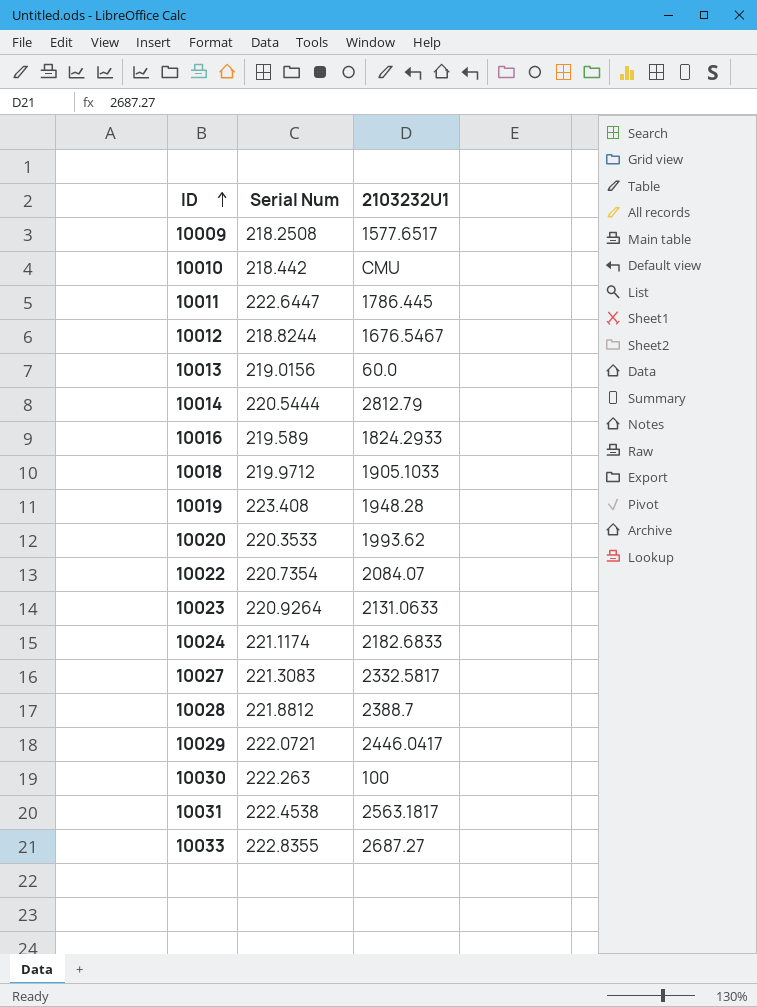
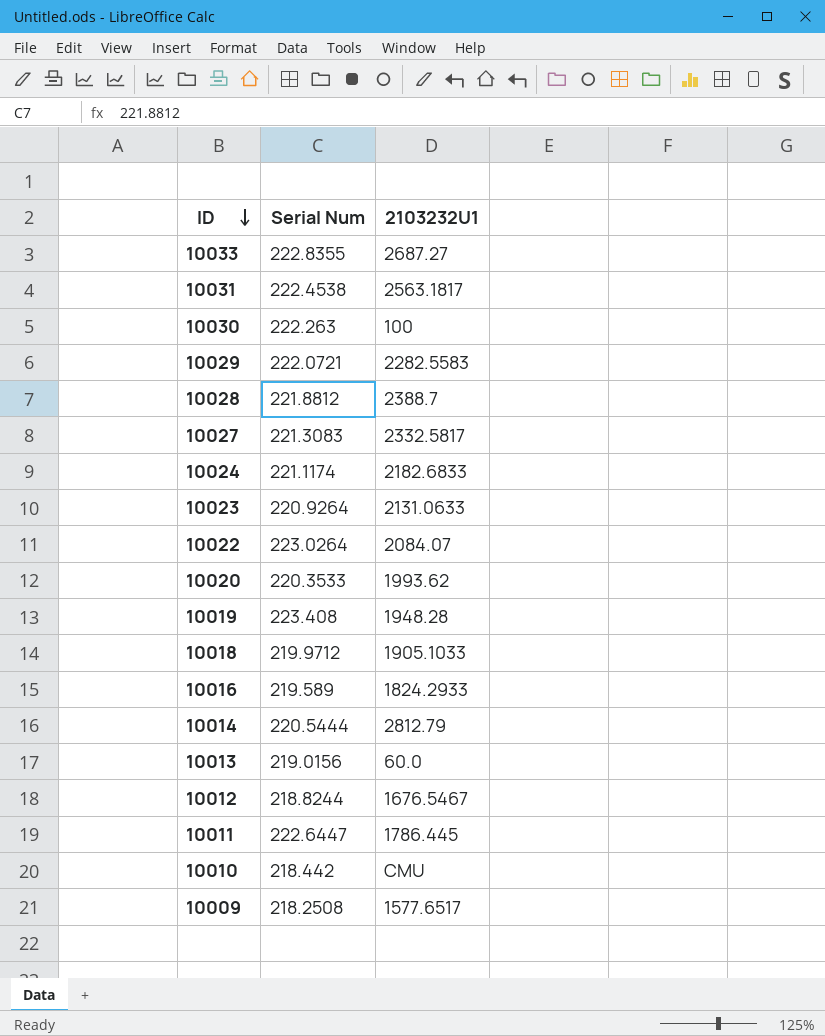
row order: ID ascending -> ID descending
10029 | 2103232U1: 2446.0417 -> 2282.5583
10022 | Serial Num: 220.7354 -> 223.0264

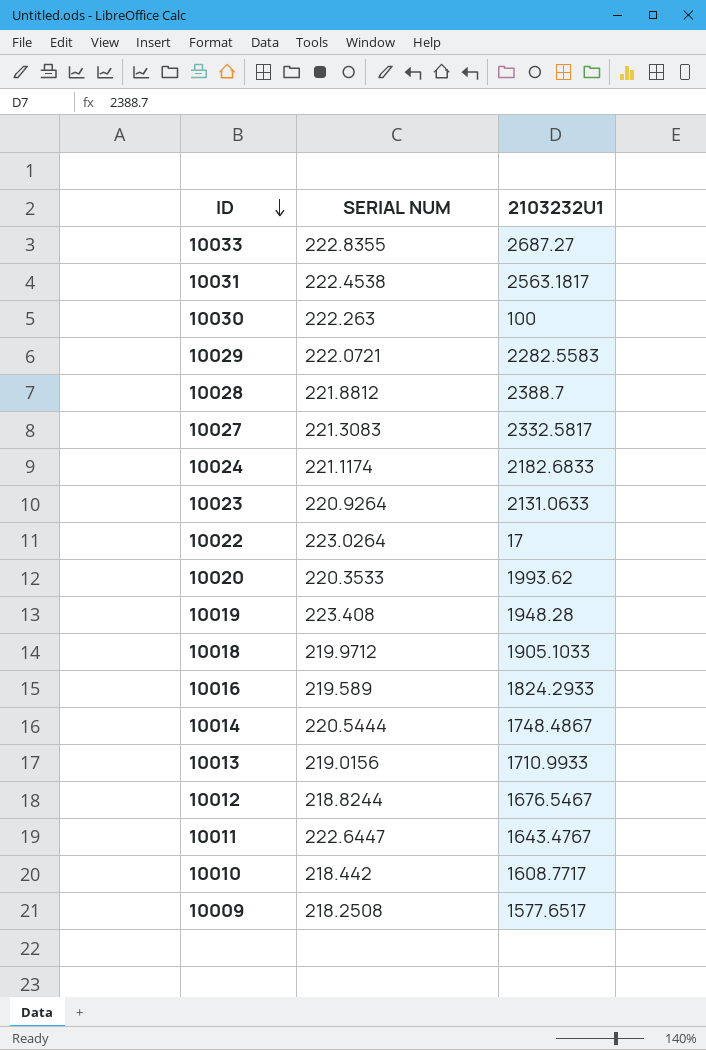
column name: Serial Num -> SERIAL NUM
10022 | 2103232U1: 2084.07 -> 17
10014 | 2103232U1: 2812.79 -> 1748.4867
10013 | 2103232U1: 60.0 -> 1710.9933
10011 | 2103232U1: 1786.445 -> 1643.4767
10010 | 2103232U1: CMU -> 1608.7717

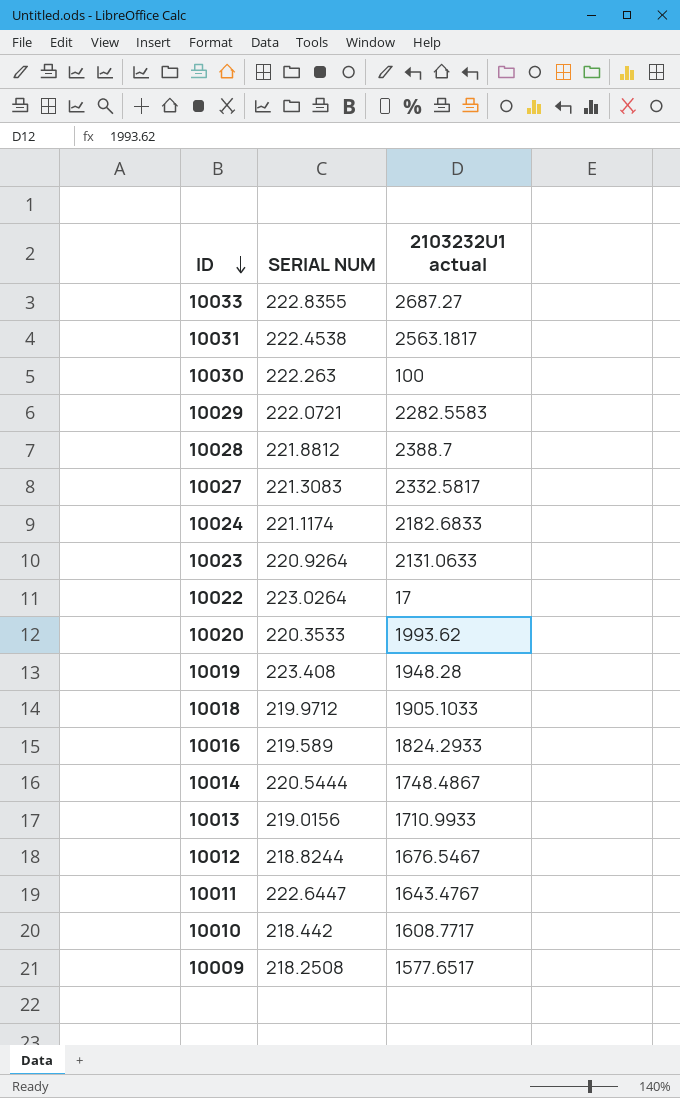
column name: 2103232U1 -> 2103232U1 actual

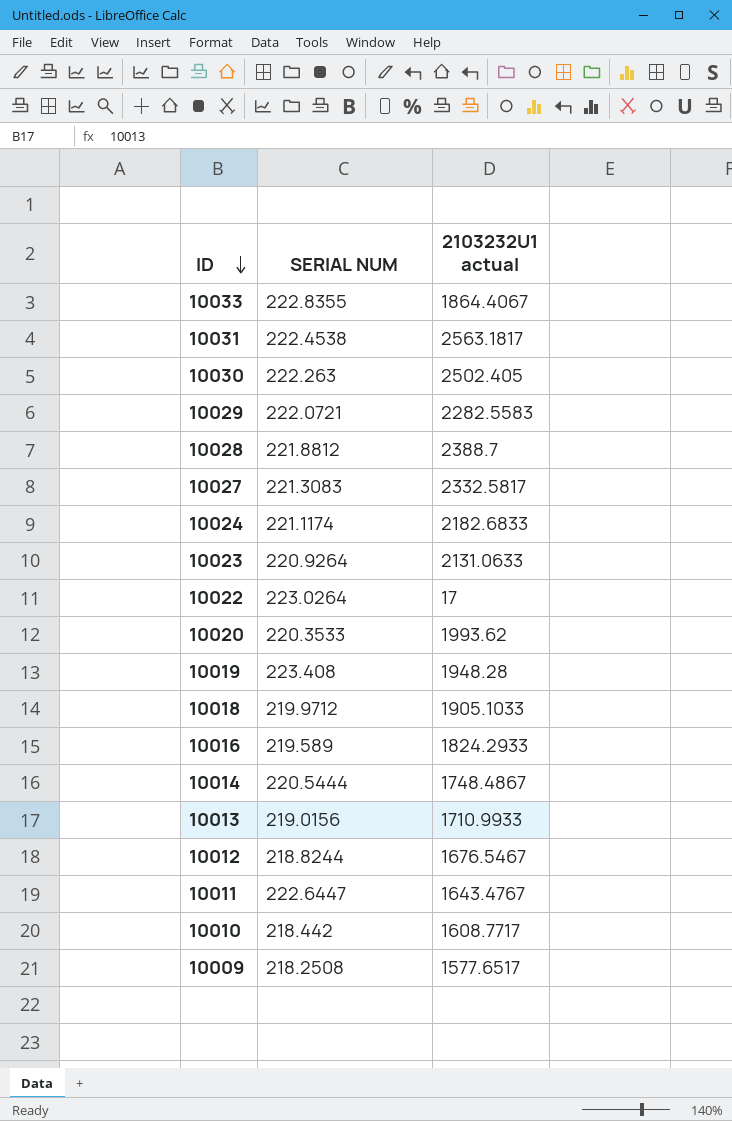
10033 | 2103232U1 actual: 2687.27 -> 1864.4067
10030 | 2103232U1 actual: 100 -> 2502.405

